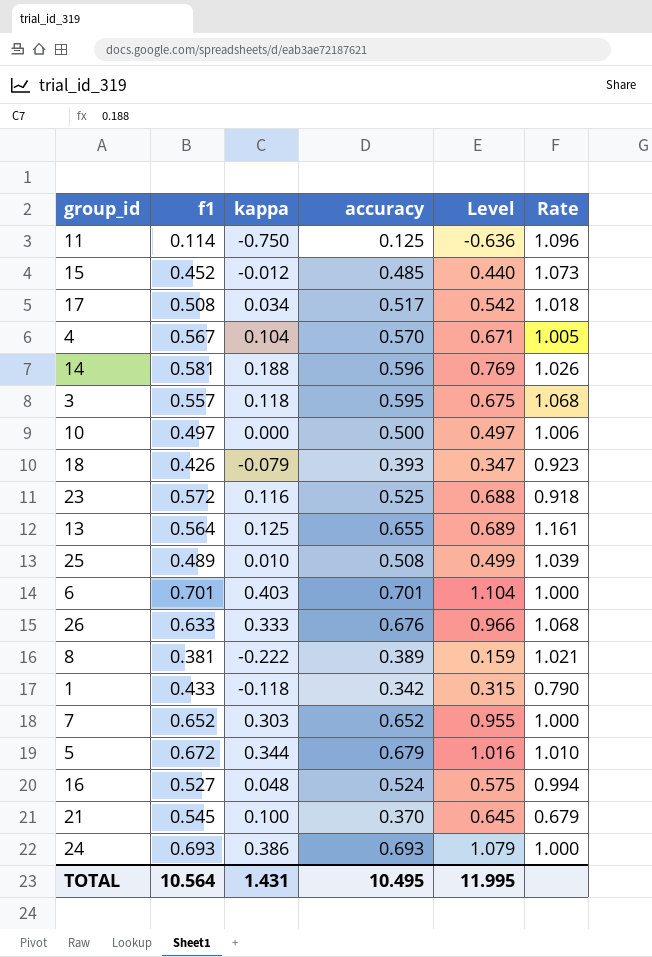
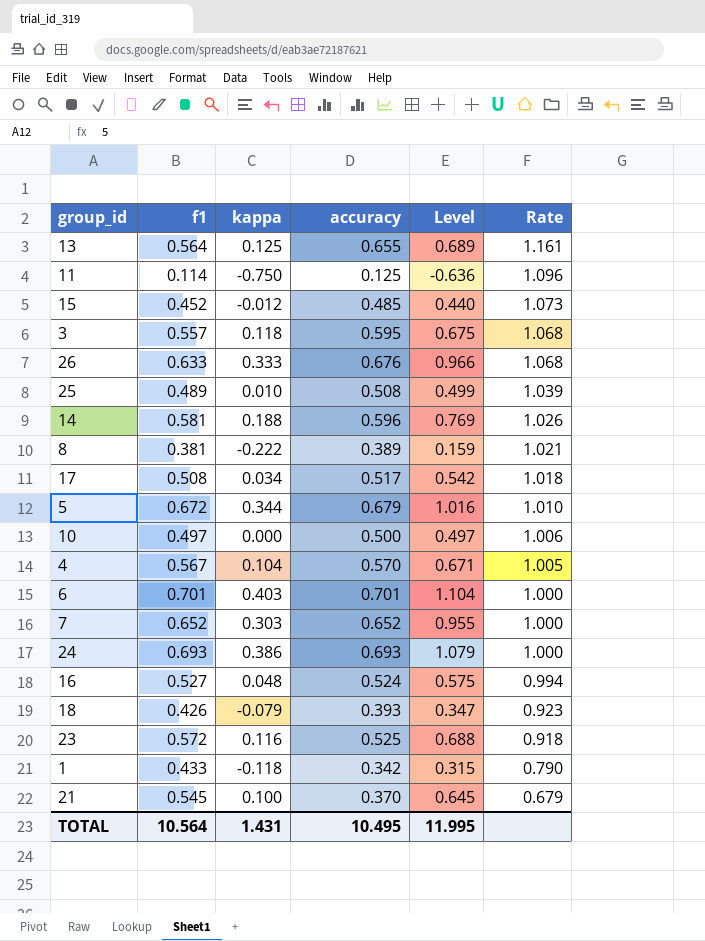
row order: none -> Rate descending

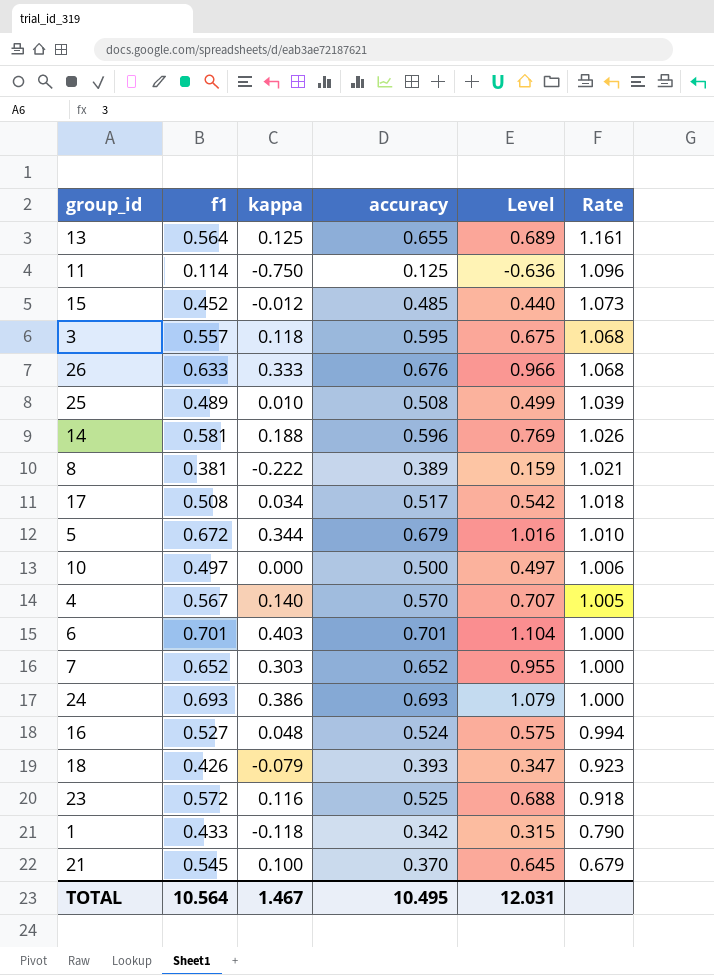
4 | kappa: 0.104 -> 0.140
4 | Level: 0.671 -> 0.707
TOTAL | kappa: 1.431 -> 1.467
TOTAL | Level: 11.995 -> 12.031

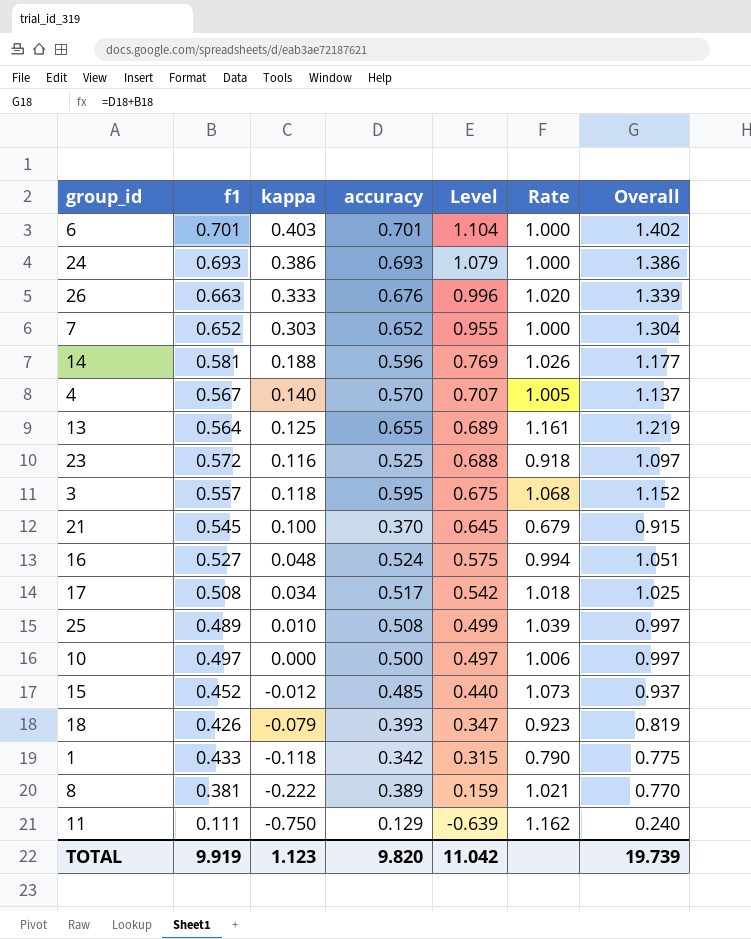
row order: Rate descending -> Level descending
column Overall | formula: none -> [f1] + [accuracy]
row 5: 0.672 | 0.344 | 0.679 | 1.016 | 1.010 -> none
26 | f1: 0.633 -> 0.663
26 | Level: 0.966 -> 0.996
26 | Rate: 1.068 -> 1.020
11 | f1: 0.114 -> 0.111
11 | accuracy: 0.125 -> 0.129
11 | Level: -0.636 -> -0.639
11 | Rate: 1.096 -> 1.162
TOTAL | f1: 10.564 -> 9.919
TOTAL | kappa: 1.467 -> 1.123
TOTAL | accuracy: 10.495 -> 9.820
TOTAL | Level: 12.031 -> 11.042

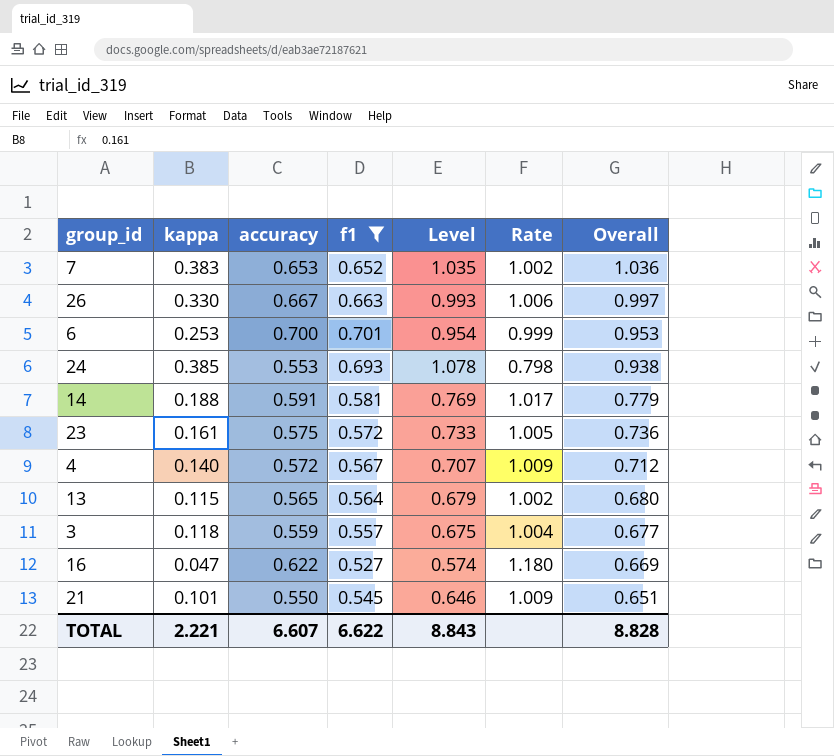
filter: none -> f1 >= 0.527
row order: Level descending -> Overall descending
column f1 | position: 2 -> 4
column Overall | formula: [f1] + [accuracy] -> [kappa] + [accuracy]
7 | kappa: 0.303 -> 0.383
7 | accuracy: 0.652 -> 0.653
7 | Level: 0.955 -> 1.035
7 | Rate: 1.000 -> 1.002
26 | kappa: 0.333 -> 0.330
26 | accuracy: 0.676 -> 0.667
26 | Level: 0.996 -> 0.993
26 | Rate: 1.020 -> 1.006
6 | kappa: 0.403 -> 0.253
6 | accuracy: 0.701 -> 0.700
6 | Level: 1.104 -> 0.954
6 | Rate: 1.000 -> 0.999
24 | kappa: 0.386 -> 0.385
24 | accuracy: 0.693 -> 0.553
24 | Level: 1.079 -> 1.078
24 | Rate: 1.000 -> 0.798
14 | accuracy: 0.596 -> 0.591
14 | Rate: 1.026 -> 1.017
23 | kappa: 0.116 -> 0.161
23 | accuracy: 0.525 -> 0.575
23 | Level: 0.688 -> 0.733
23 | Rate: 0.918 -> 1.005
4 | accuracy: 0.570 -> 0.572
4 | Rate: 1.005 -> 1.009
13 | kappa: 0.125 -> 0.115
13 | accuracy: 0.655 -> 0.565
13 | Level: 0.689 -> 0.679
13 | Rate: 1.161 -> 1.002
3 | accuracy: 0.595 -> 0.559
3 | Rate: 1.068 -> 1.004
16 | kappa: 0.048 -> 0.047
16 | accuracy: 0.524 -> 0.622
16 | Level: 0.575 -> 0.574
16 | Rate: 0.994 -> 1.180
21 | kappa: 0.100 -> 0.101
21 | accuracy: 0.370 -> 0.550
21 | Level: 0.645 -> 0.646
21 | Rate: 0.679 -> 1.009
TOTAL | kappa: 1.123 -> 2.221
TOTAL | accuracy: 9.820 -> 6.607
TOTAL | f1: 9.919 -> 6.622
TOTAL | Level: 11.042 -> 8.843
TOTAL | Overall: 19.739 -> 8.828

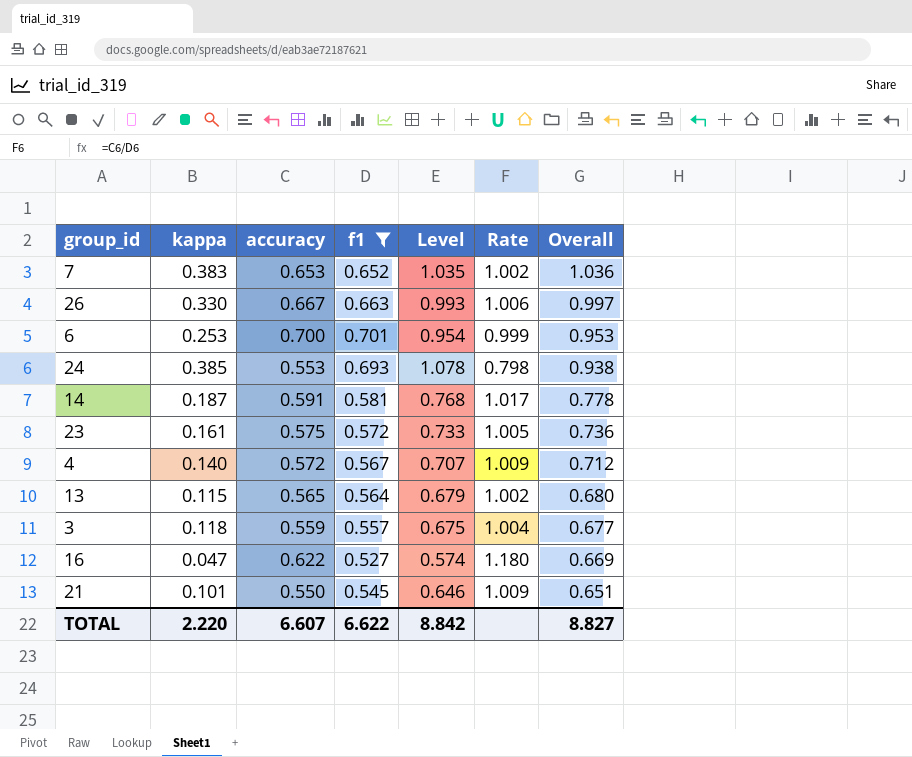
14 | kappa: 0.188 -> 0.187
14 | Level: 0.769 -> 0.768
14 | Overall: 0.779 -> 0.778
TOTAL | kappa: 2.221 -> 2.220
TOTAL | Level: 8.843 -> 8.842
TOTAL | Overall: 8.828 -> 8.827

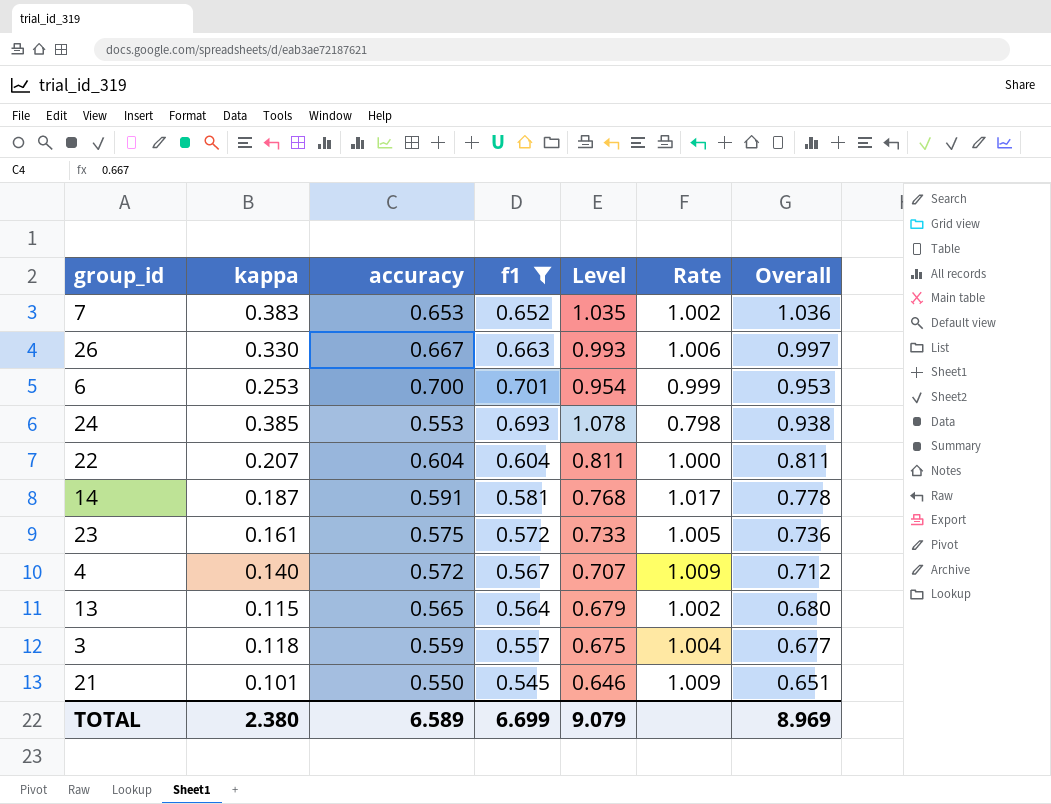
row 16: 0.047 | 0.622 | 0.527 | 0.574 | 1.180 | 0.669 -> none
row 22: none -> 0.207 | 0.604 | 0.604 | 0.811 | 1.000 | 0.811
TOTAL | kappa: 2.220 -> 2.380
TOTAL | accuracy: 6.607 -> 6.589
TOTAL | f1: 6.622 -> 6.699
TOTAL | Level: 8.842 -> 9.079
TOTAL | Overall: 8.827 -> 8.969

